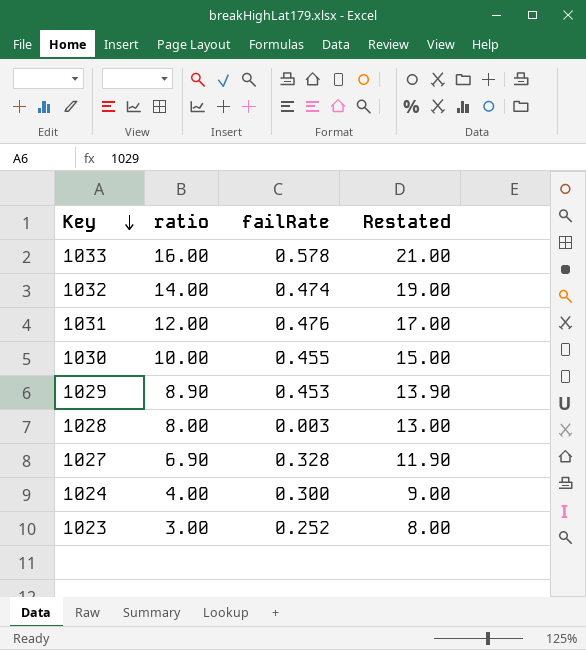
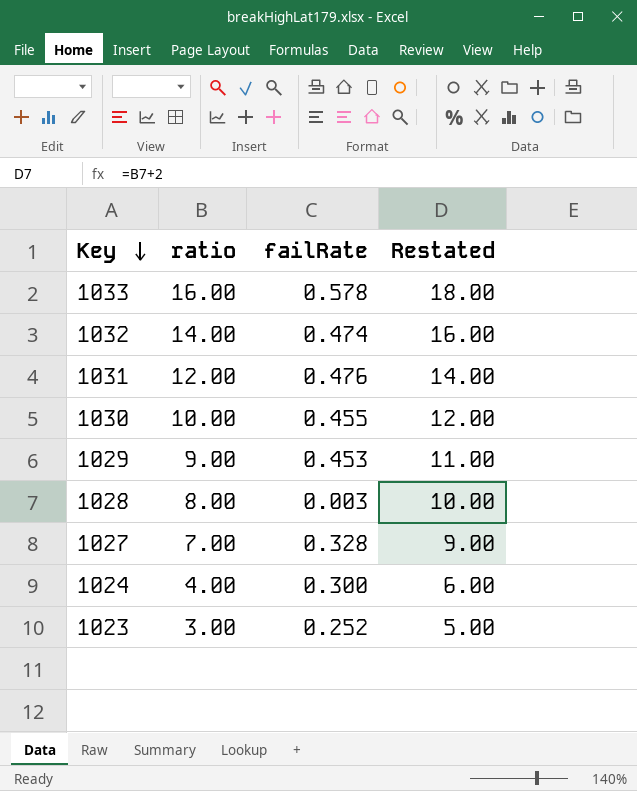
column Restated | formula: [ratio] + 5 -> [ratio] + 2
1029 | ratio: 8.90 -> 9.00
1027 | ratio: 6.90 -> 7.00

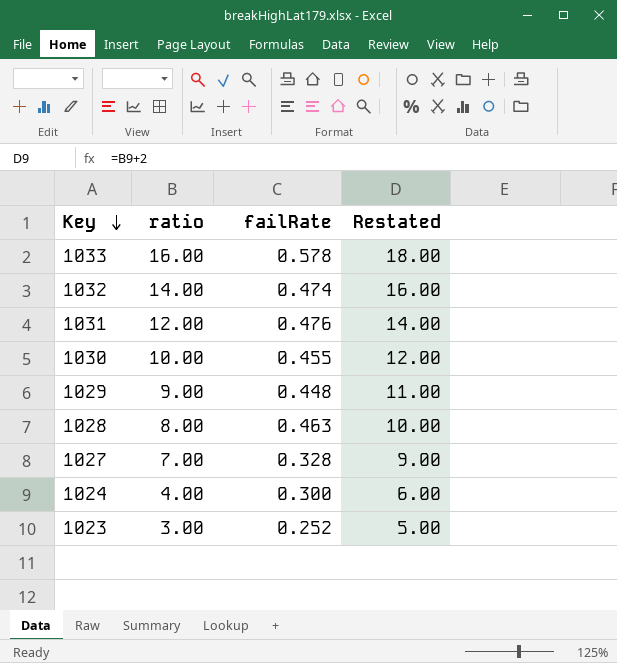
1029 | failRate: 0.453 -> 0.448
1028 | failRate: 0.003 -> 0.463

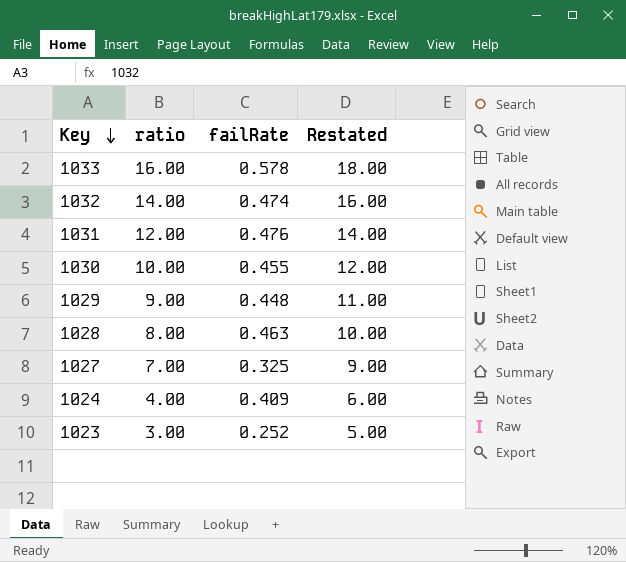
1027 | failRate: 0.328 -> 0.325
1024 | failRate: 0.300 -> 0.409

